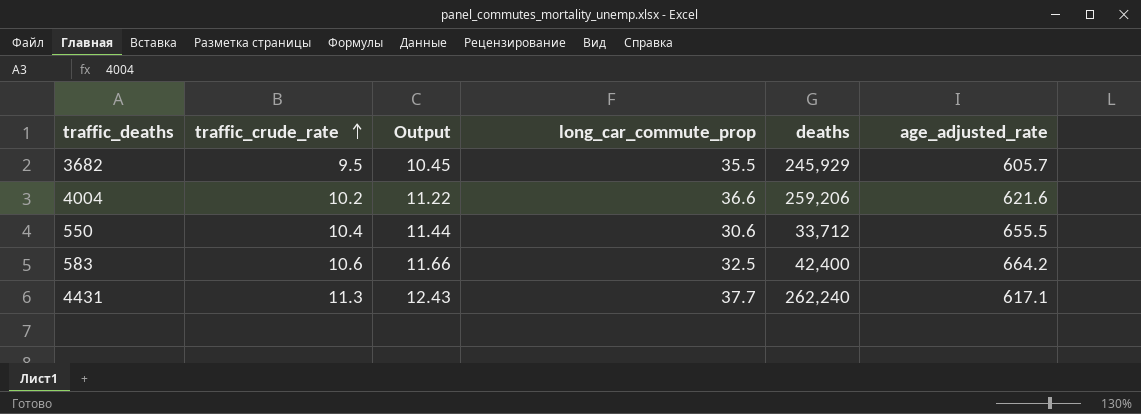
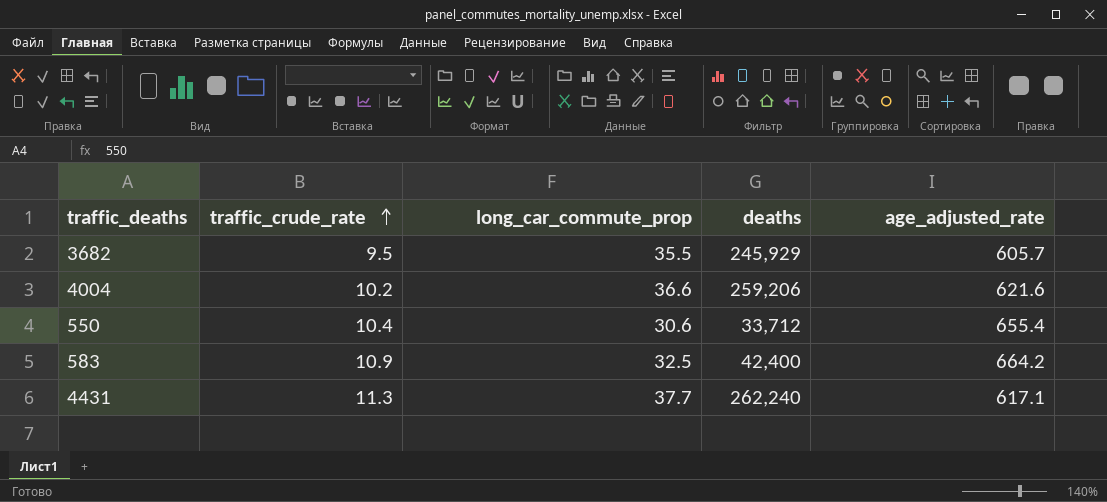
column Output | formula: [traffic_crude_rate] * 1.1 -> none
550 | age_adjusted_rate: 655.5 -> 655.4
583 | traffic_crude_rate: 10.6 -> 10.9

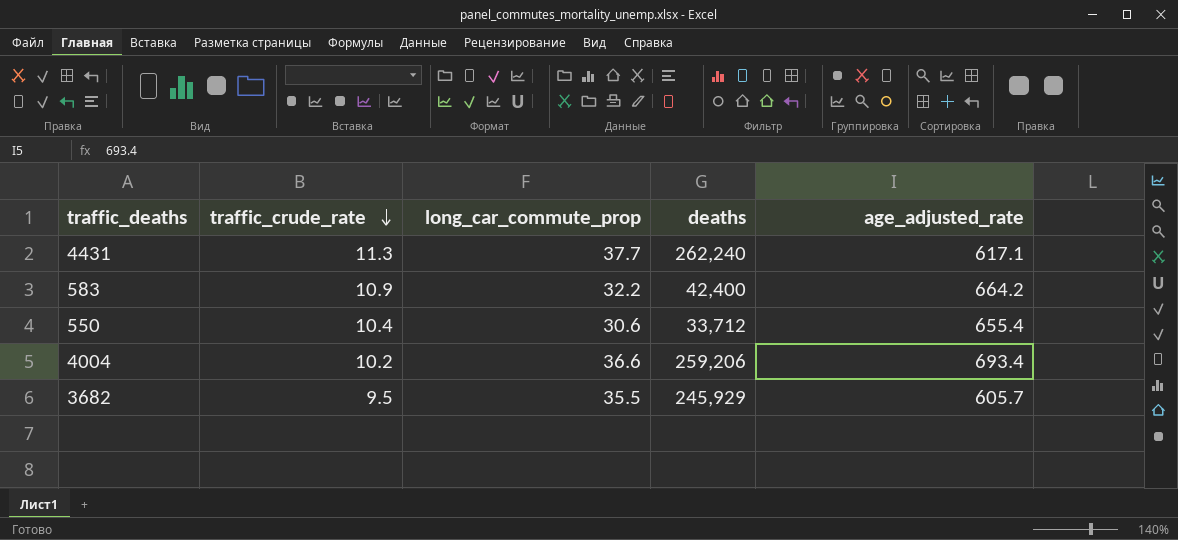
row order: traffic_crude_rate ascending -> traffic_crude_rate descending
583 | long_car_commute_prop: 32.5 -> 32.2
4004 | age_adjusted_rate: 621.6 -> 693.4

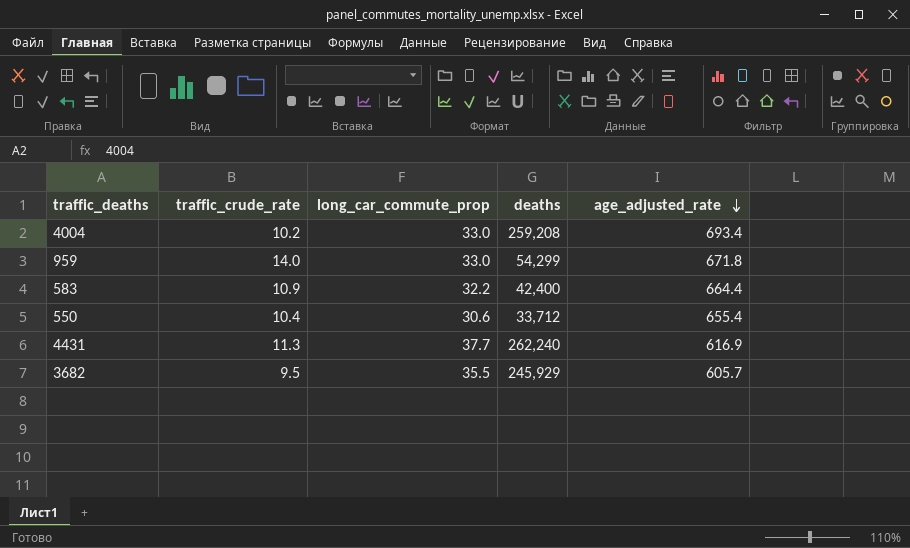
row order: traffic_crude_rate descending -> age_adjusted_rate descending
4004 | long_car_commute_prop: 36.6 -> 33.0
4004 | deaths: 259,206 -> 259,208
row 959: none -> 14.0 | 33.0 | 54,299 | 671.8
583 | age_adjusted_rate: 664.2 -> 664.4
4431 | age_adjusted_rate: 617.1 -> 616.9

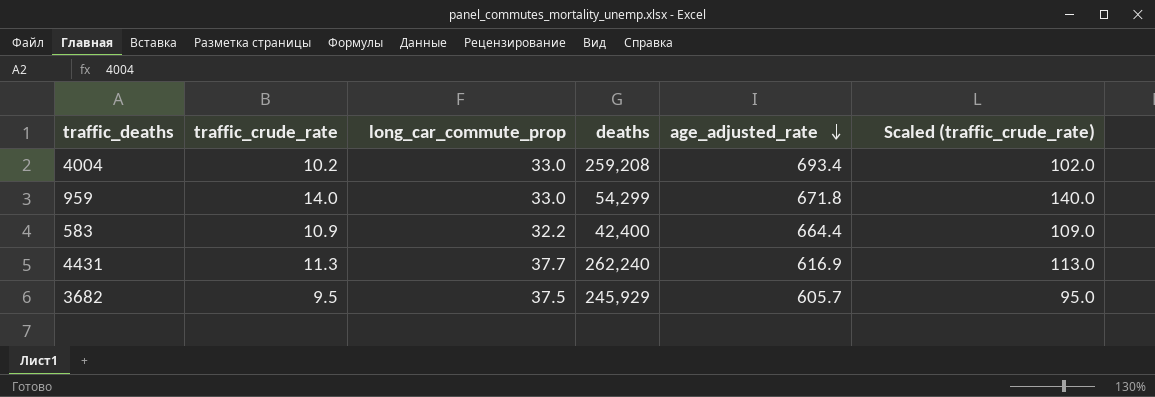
column Scaled (traffic_crude_rate) | formula: none -> [traffic_crude_rate] * 10
row 550: 10.4 | 30.6 | 33,712 | 655.4 -> none
3682 | long_car_commute_prop: 35.5 -> 37.5

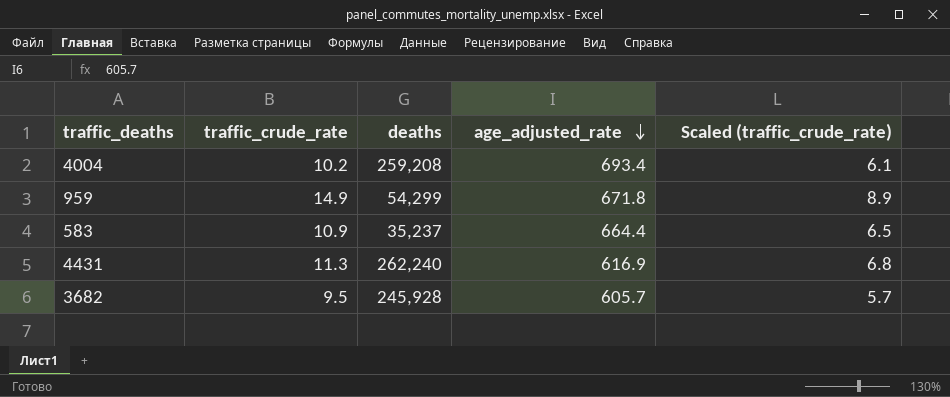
column long_car_commute_prop | position: 3 -> none
column Scaled (traffic_crude_rate) | formula: [traffic_crude_rate] * 10 -> [traffic_crude_rate] * 0.6
959 | traffic_crude_rate: 14.0 -> 14.9
583 | deaths: 42,400 -> 35,237
3682 | deaths: 245,929 -> 245,928

